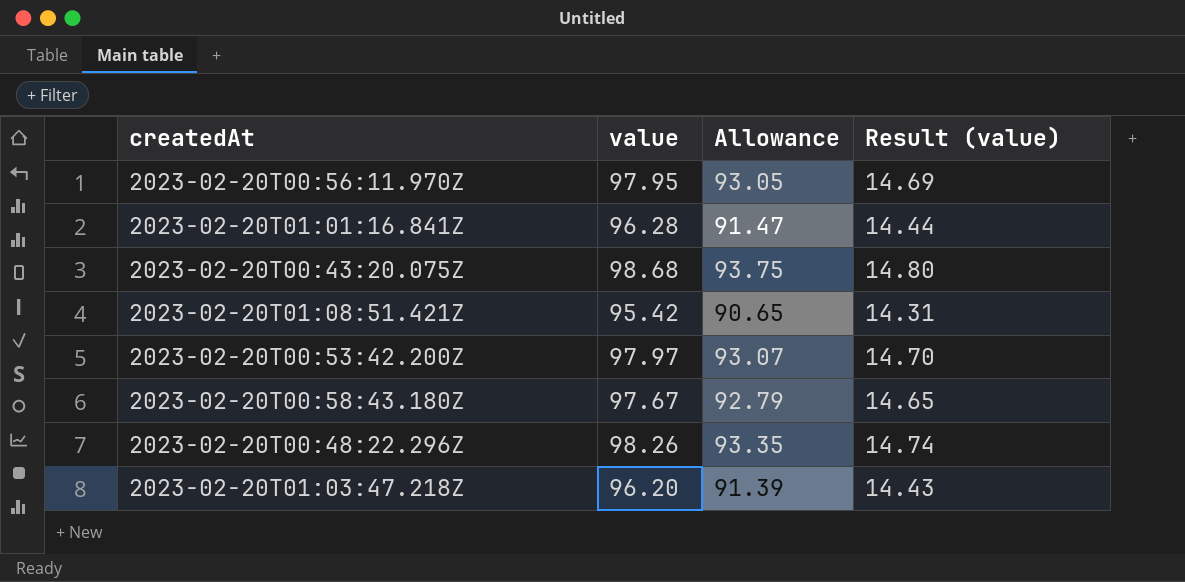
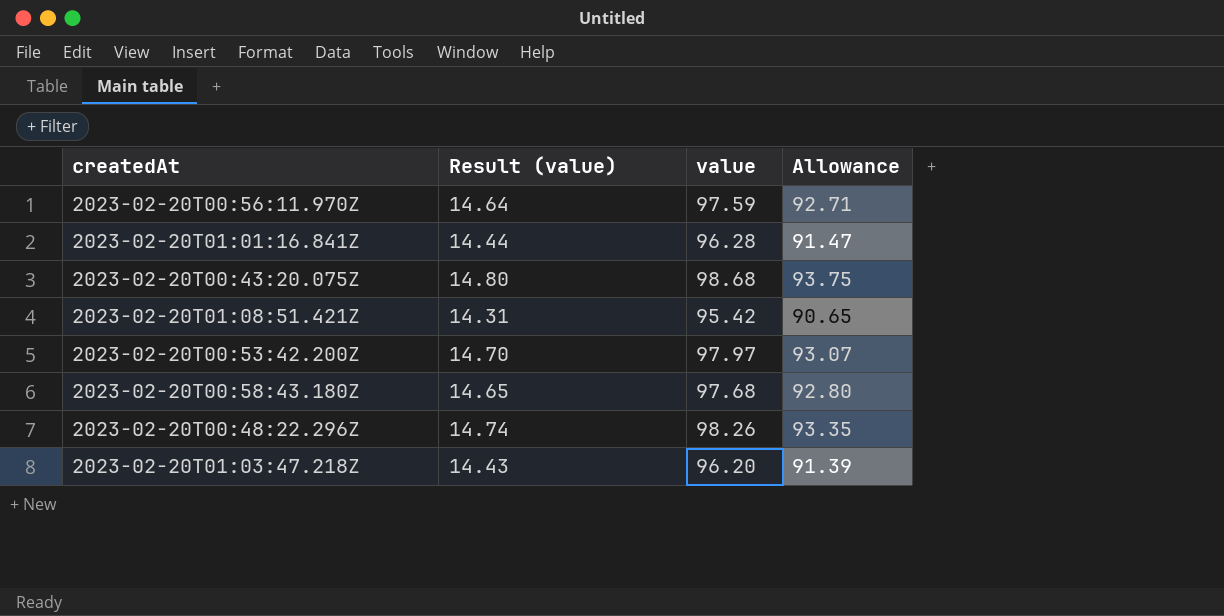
column Result (value) | position: 4 -> 2
2023-02-20T00:56:11.970Z | Result (value): 14.69 -> 14.64
2023-02-20T00:56:11.970Z | value: 97.95 -> 97.59
2023-02-20T00:56:11.970Z | Allowance: 93.05 -> 92.71
2023-02-20T00:58:43.180Z | value: 97.67 -> 97.68
2023-02-20T00:58:43.180Z | Allowance: 92.79 -> 92.80

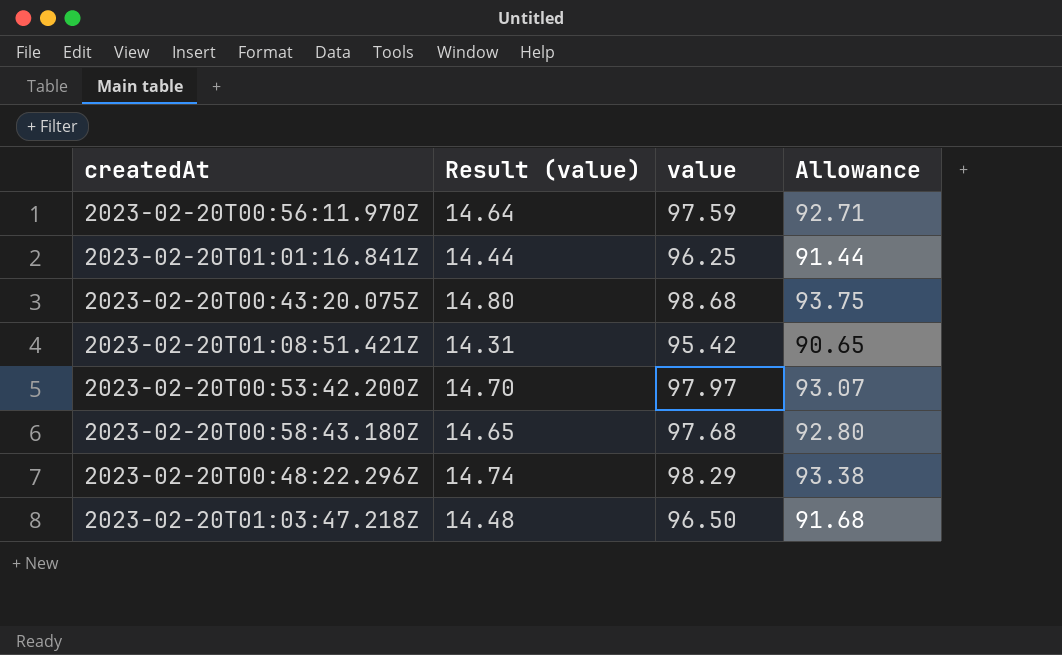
2023-02-20T01:01:16.841Z | value: 96.28 -> 96.25
2023-02-20T01:01:16.841Z | Allowance: 91.47 -> 91.44
2023-02-20T00:48:22.296Z | value: 98.26 -> 98.29
2023-02-20T00:48:22.296Z | Allowance: 93.35 -> 93.38
2023-02-20T01:03:47.218Z | Result (value): 14.43 -> 14.48
2023-02-20T01:03:47.218Z | value: 96.20 -> 96.50
2023-02-20T01:03:47.218Z | Allowance: 91.39 -> 91.68

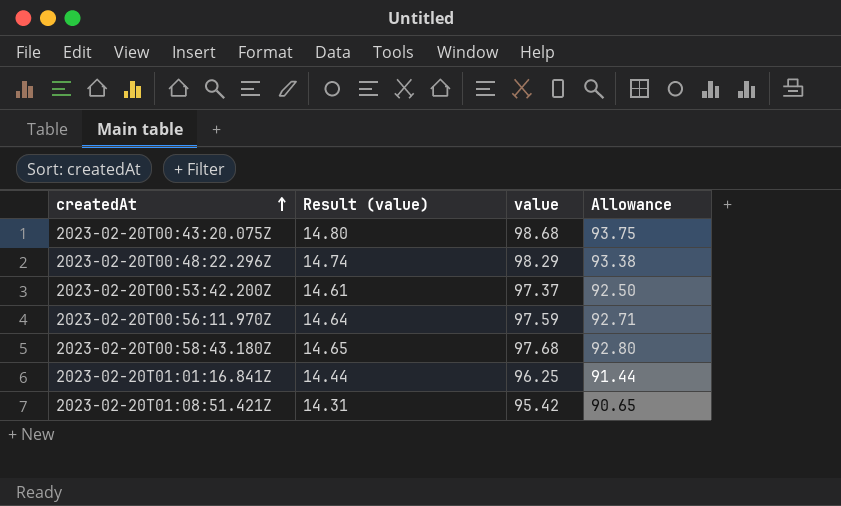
row order: none -> createdAt ascending
row 2023-02-20T01:03:47.218Z: 14.48 | 96.50 | 91.68 -> none
2023-02-20T00:53:42.200Z | Result (value): 14.70 -> 14.61
2023-02-20T00:53:42.200Z | value: 97.97 -> 97.37
2023-02-20T00:53:42.200Z | Allowance: 93.07 -> 92.50

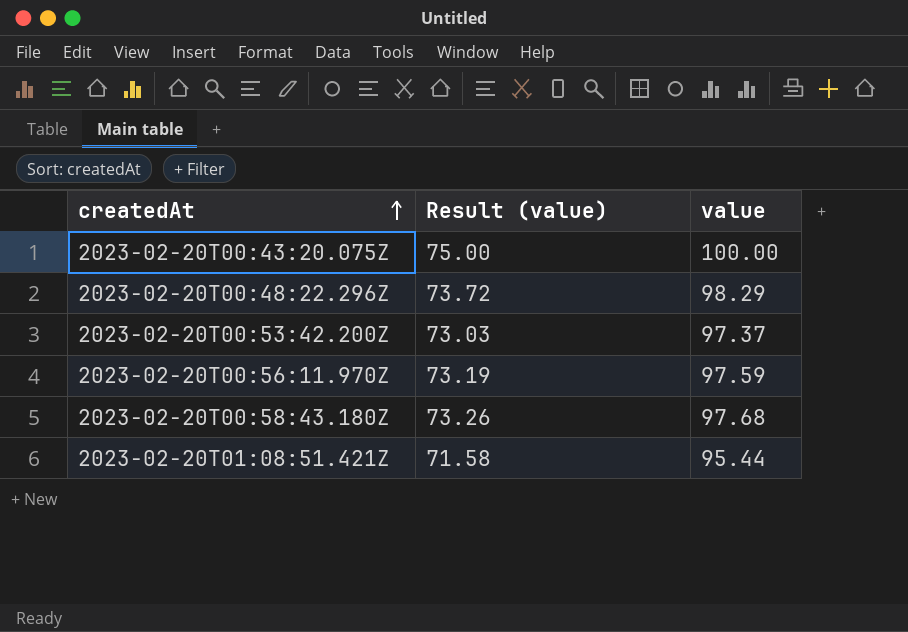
column Allowance | formula: [value] * 0.95 -> none
column Result (value) | formula: [value] * 0.15 -> [value] * 0.75
row 2023-02-20T01:01:16.841Z: 14.44 | 96.25 | 91.44 -> none
2023-02-20T00:43:20.075Z | value: 98.68 -> 100.00
2023-02-20T01:08:51.421Z | value: 95.42 -> 95.44

